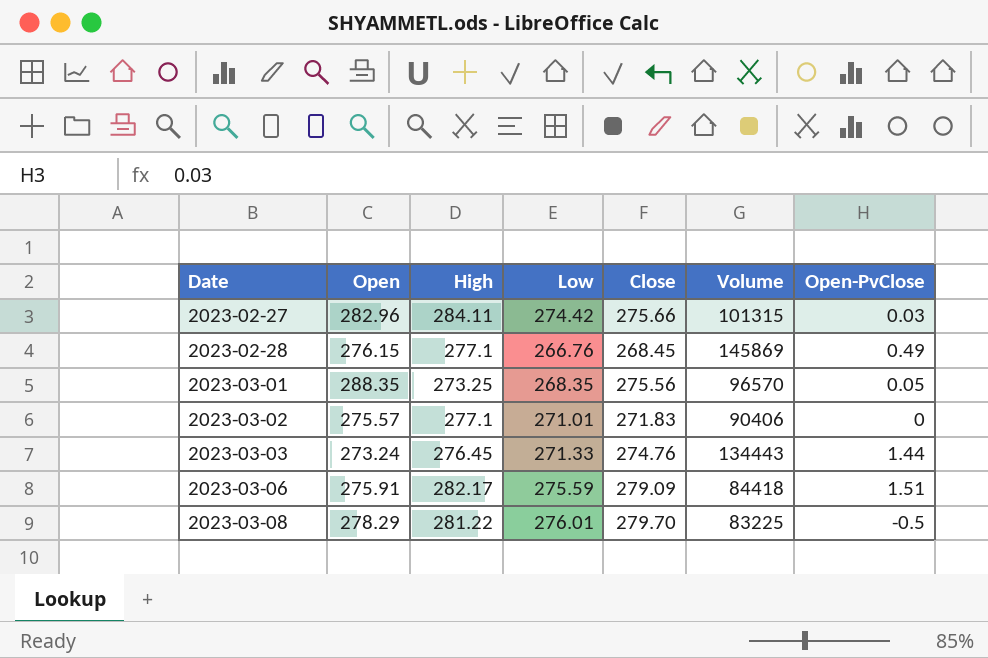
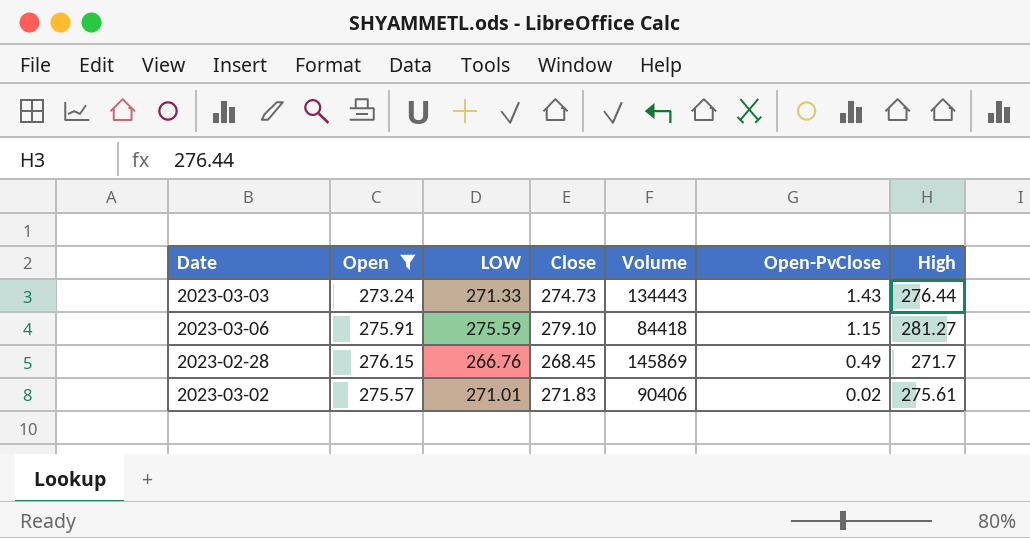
filter: none -> Open <= 276.15
row order: Date ascending -> Open-PvClose descending
column name: Low -> LOW
column High | position: 3 -> 7
2023-03-03 | Close: 274.76 -> 274.73
2023-03-03 | Open-PvClose: 1.44 -> 1.43
2023-03-03 | High: 276.45 -> 276.44
2023-03-06 | Close: 279.09 -> 279.10
2023-03-06 | Open-PvClose: 1.51 -> 1.15
2023-03-06 | High: 282.17 -> 281.27
2023-02-28 | High: 277.1 -> 271.7
2023-03-02 | Open-PvClose: 0 -> 0.02
2023-03-02 | High: 277.1 -> 275.61

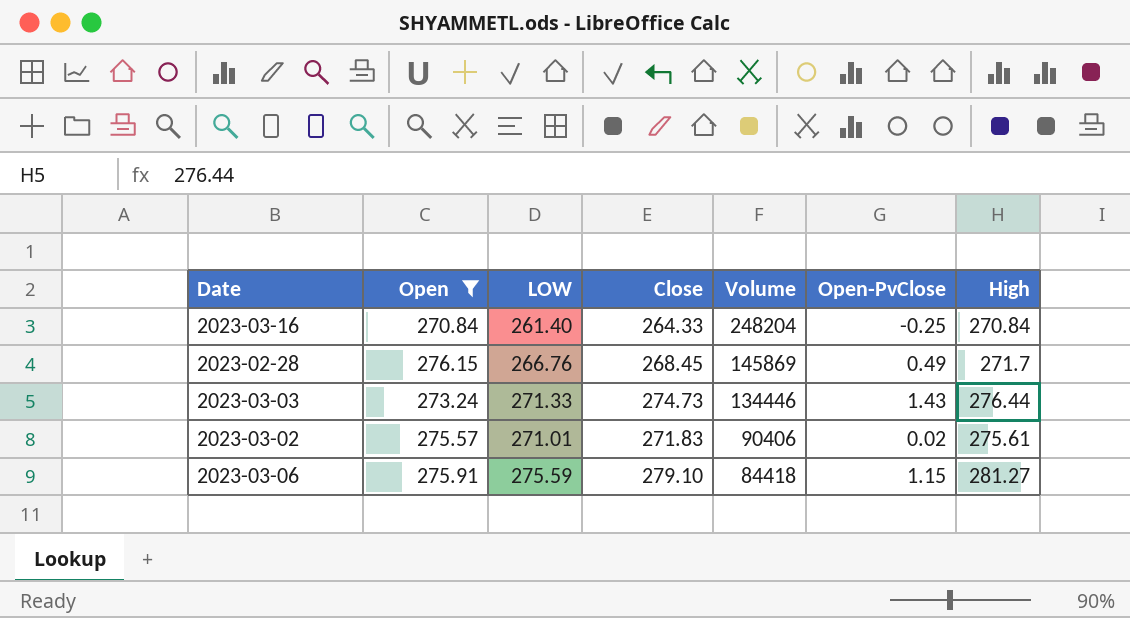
row order: Open-PvClose descending -> Volume descending
row 2023-03-16: none -> 270.84 | 261.40 | 264.33 | 248204 | -0.25 | 270.84
2023-03-03 | Volume: 134443 -> 134446

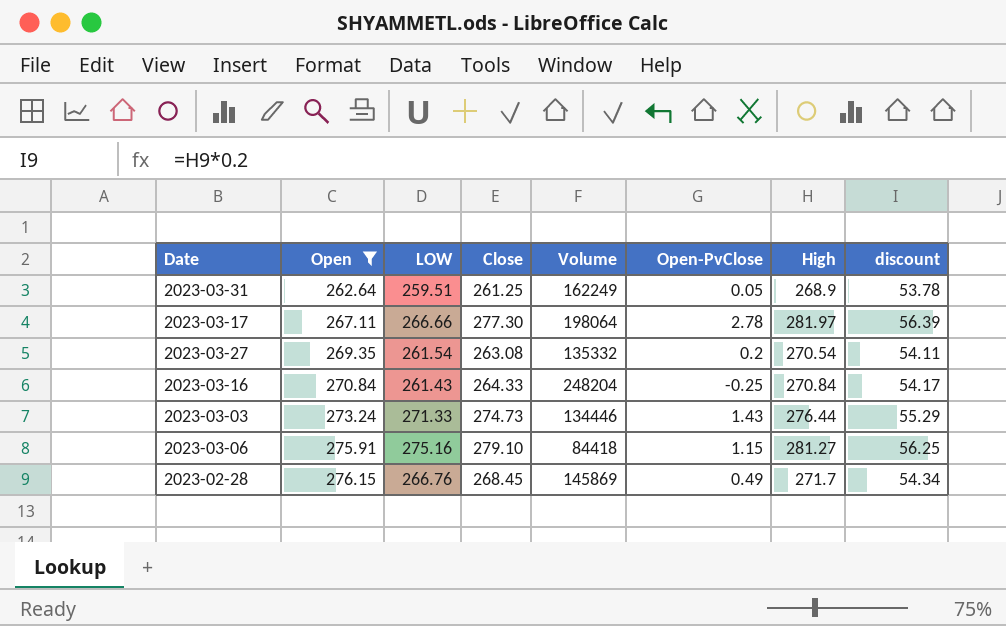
row order: Volume descending -> Open ascending
column discount | formula: none -> [High] * 0.2
row 2023-03-02: 275.57 | 271.01 | 271.83 | 90406 | 0.02 | 275.61 -> none
row 2023-03-31: none -> 262.64 | 259.51 | 261.25 | 162249 | 0.05 | 268.9 | 53.78
row 2023-03-17: none -> 267.11 | 266.66 | 277.30 | 198064 | 2.78 | 281.97 | 56.39
row 2023-03-27: none -> 269.35 | 261.54 | 263.08 | 135332 | 0.2 | 270.54 | 54.11
2023-03-16 | LOW: 261.40 -> 261.43
2023-03-06 | LOW: 275.59 -> 275.16

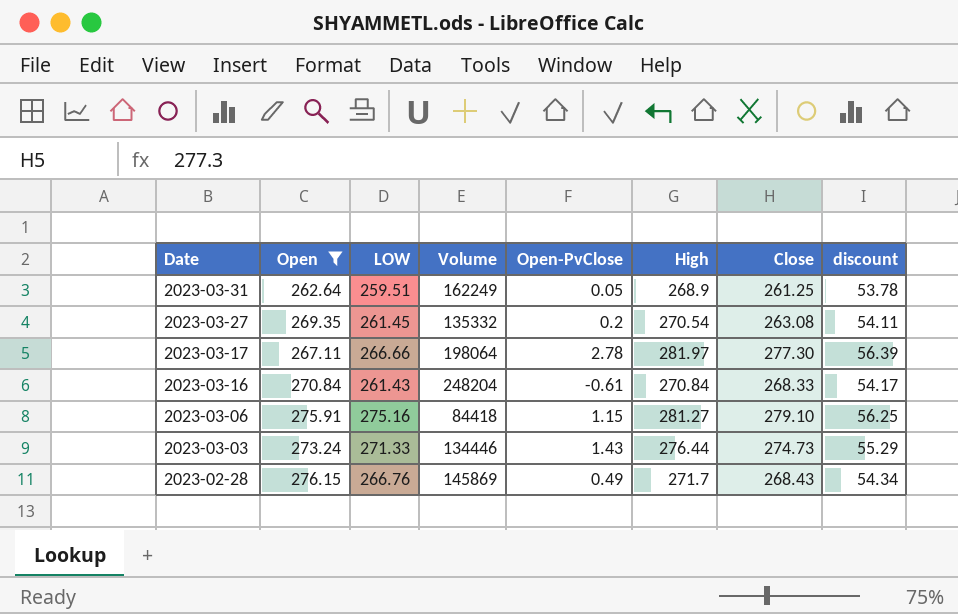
row order: Open ascending -> Date descending
column Close | position: 4 -> 7
2023-03-27 | LOW: 261.54 -> 261.45
2023-03-16 | Open-PvClose: -0.25 -> -0.61
2023-03-16 | Close: 264.33 -> 268.33
2023-02-28 | Close: 268.45 -> 268.43

